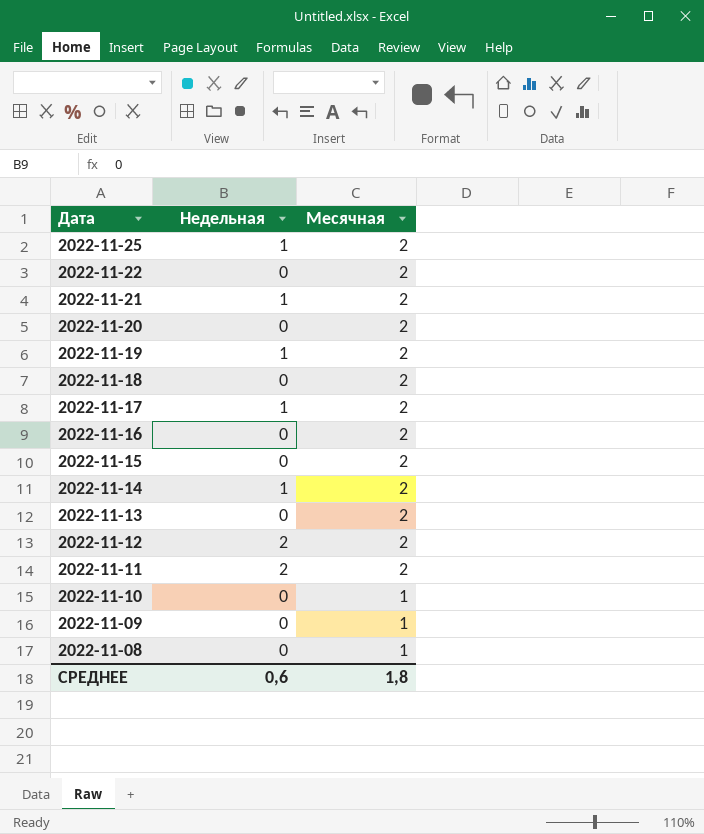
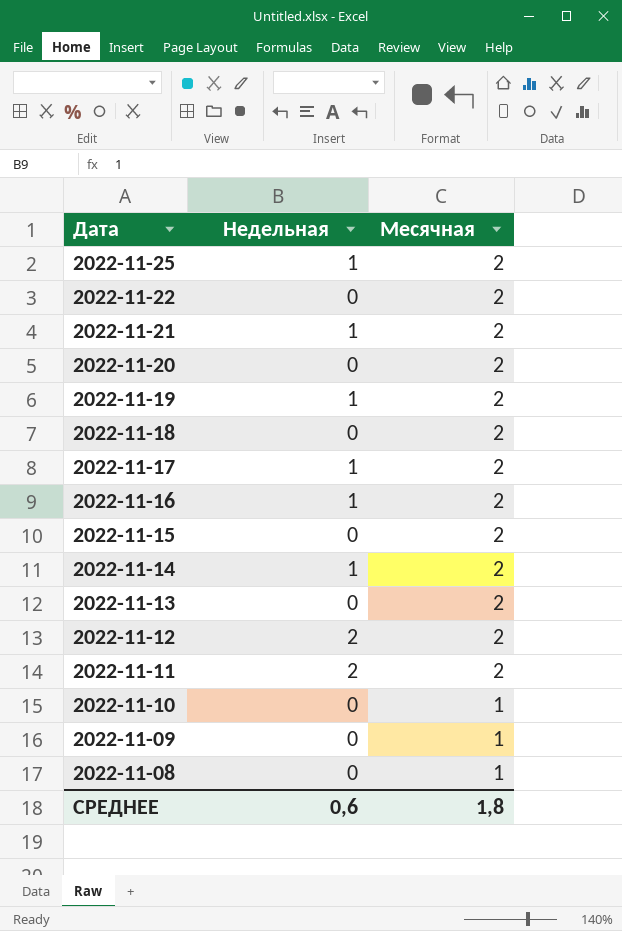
2022-11-16 | Недельная: 0 -> 1

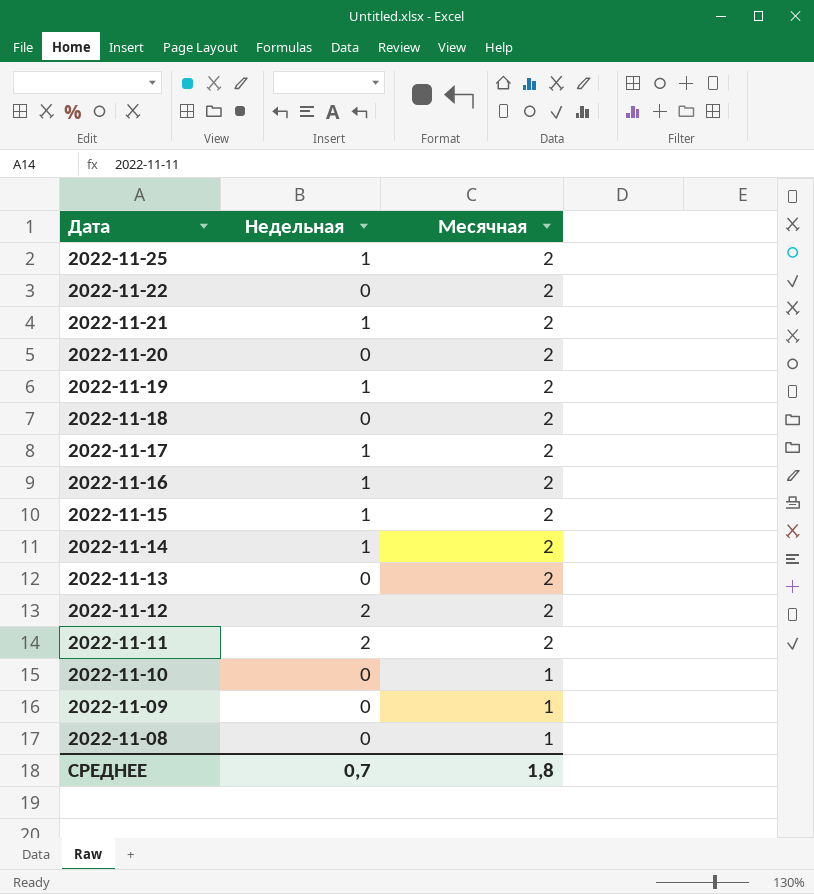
2022-11-15 | Недельная: 0 -> 1
СРЕДНЕЕ | Недельная: 0,6 -> 0,7

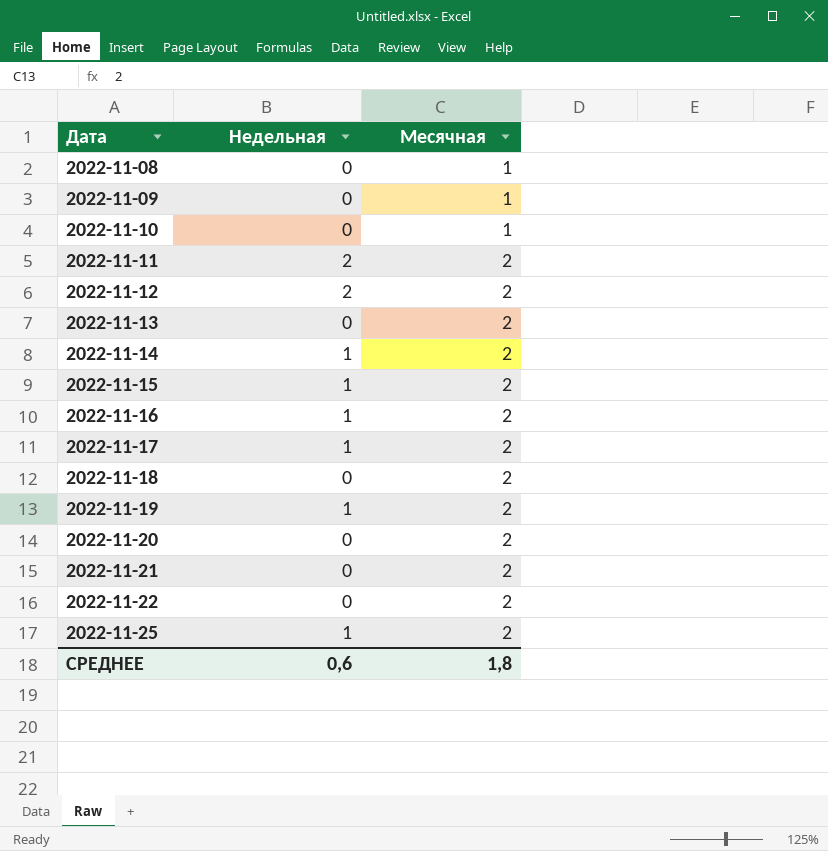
row order: Дата descending -> Дата ascending
2022-11-21 | Недельная: 1 -> 0
СРЕДНЕЕ | Недельная: 0,7 -> 0,6

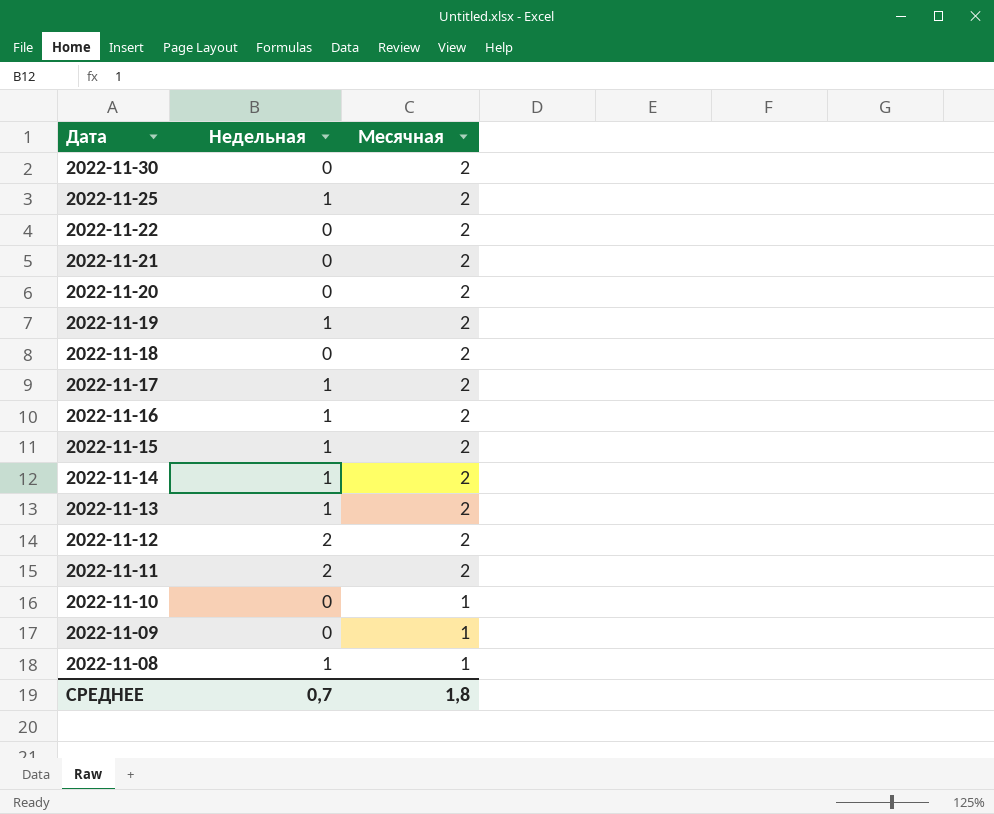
row order: Дата ascending -> Дата descending
row 2022-11-30: none -> 0 | 2
2022-11-13 | Недельная: 0 -> 1
2022-11-08 | Недельная: 0 -> 1
СРЕДНЕЕ | Недельная: 0,6 -> 0,7

